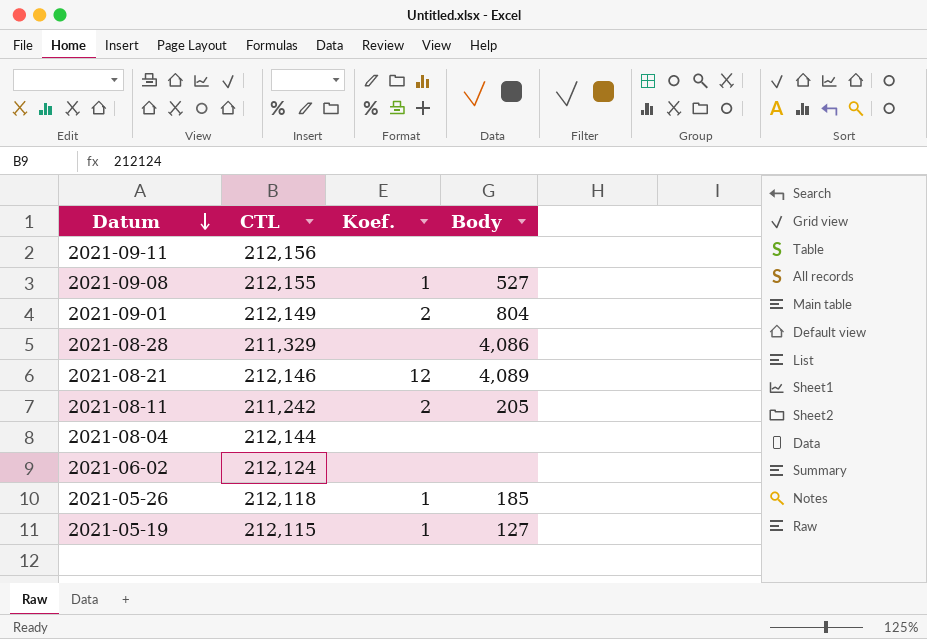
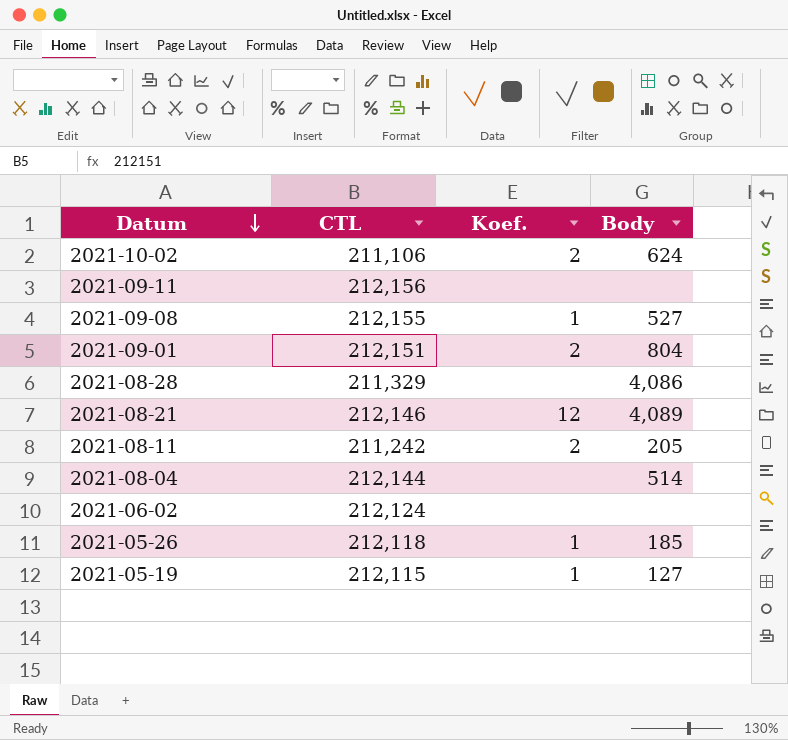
row 2021-10-02: none -> 211,106 | 2 | 624
2021-09-01 | CTL: 212,149 -> 212,151
2021-08-04 | Body: none -> 514

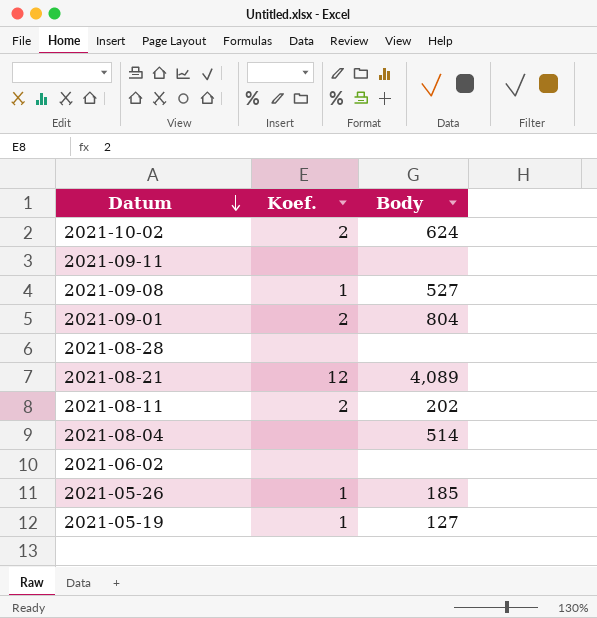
column CTL | position: 2 -> none
2021-08-28 | Body: 4,086 -> none
2021-08-11 | Body: 205 -> 202

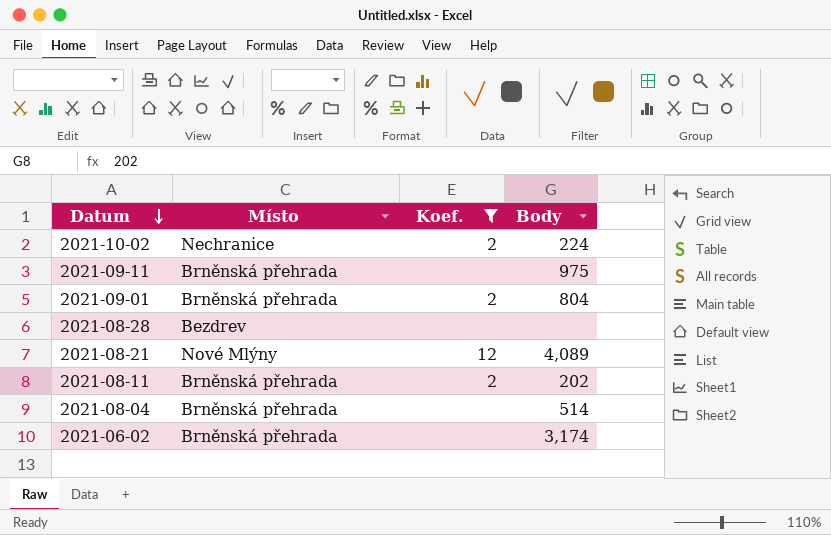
filter: none -> Koef. != 1
column Místo | position: none -> 2
2021-10-02 | Body: 624 -> 224
2021-09-11 | Body: none -> 975
2021-06-02 | Body: none -> 3,174

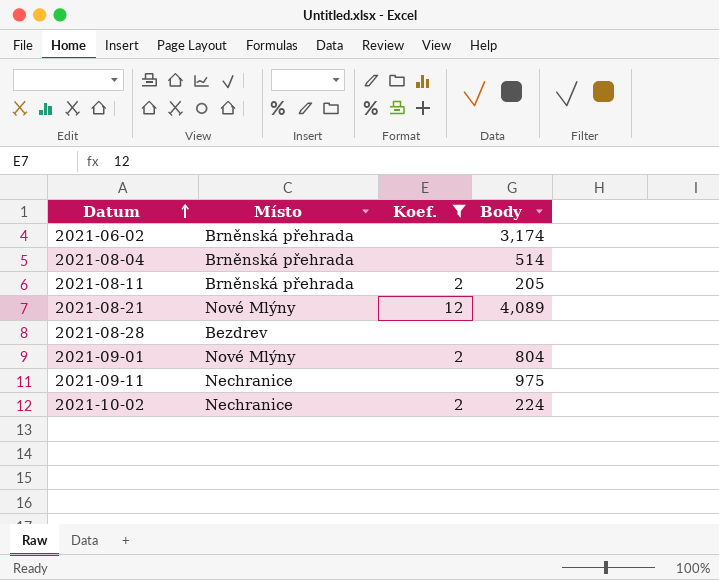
row order: Datum descending -> Datum ascending
2021-08-11 | Body: 202 -> 205
2021-09-01 | Místo: Brněnská přehrada -> Nové Mlýny
2021-09-11 | Místo: Brněnská přehrada -> Nechranice

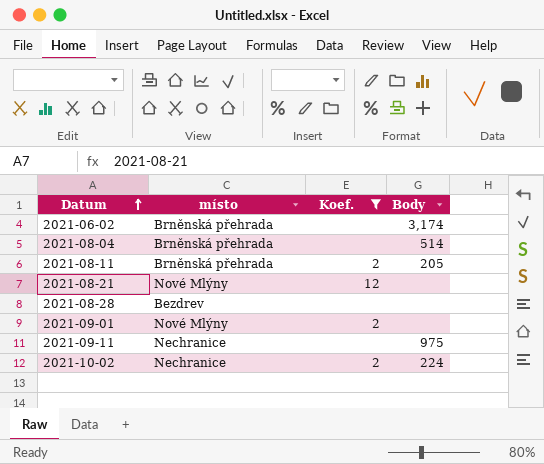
column name: Místo -> místo
2021-08-21 | Body: 4,089 -> none
2021-09-01 | Body: 804 -> none

